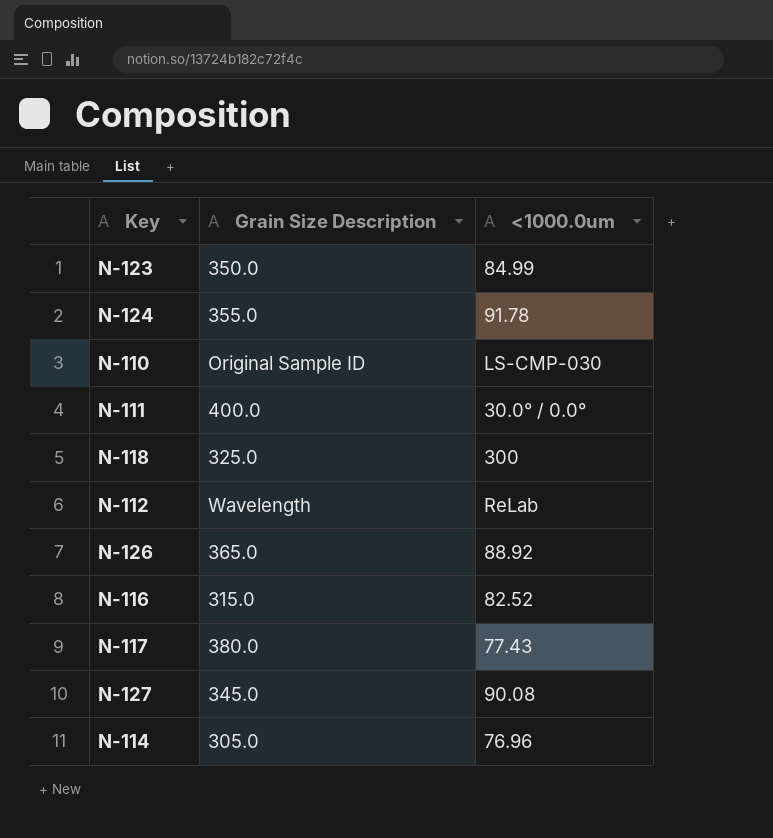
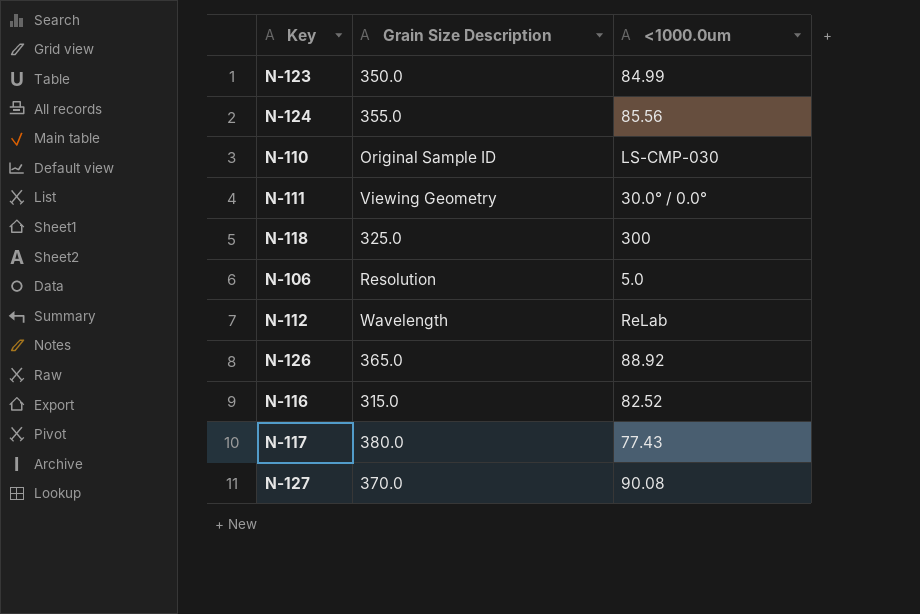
row N-114: 305.0 | 76.96 -> none
N-124 | <1000.0um: 91.78 -> 85.56
N-111 | Grain Size Description: 400.0 -> Viewing Geometry
row N-106: none -> Resolution | 5.0
N-127 | Grain Size Description: 345.0 -> 370.0

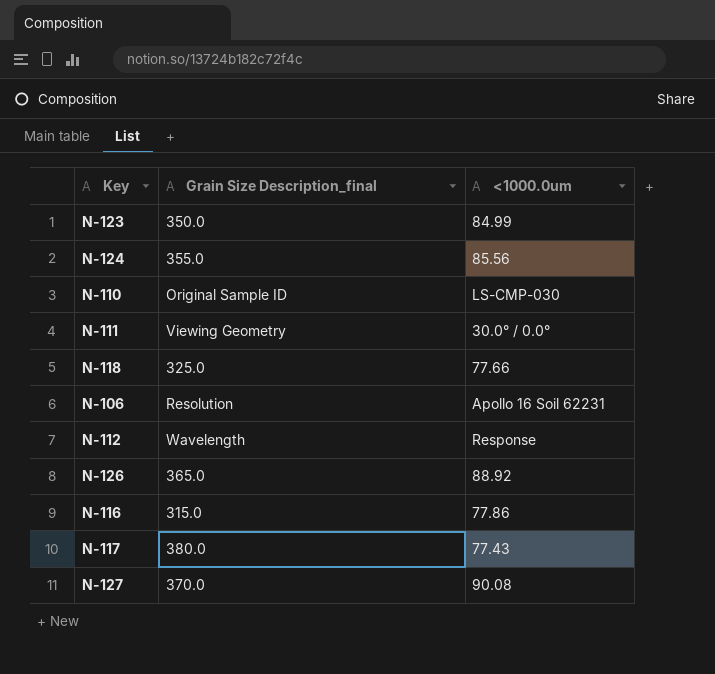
column name: Grain Size Description -> Grain Size Description_final
N-118 | <1000.0um: 300 -> 77.66
N-106 | <1000.0um: 5.0 -> Apollo 16 Soil 62231
N-112 | <1000.0um: ReLab -> Response
N-116 | <1000.0um: 82.52 -> 77.86

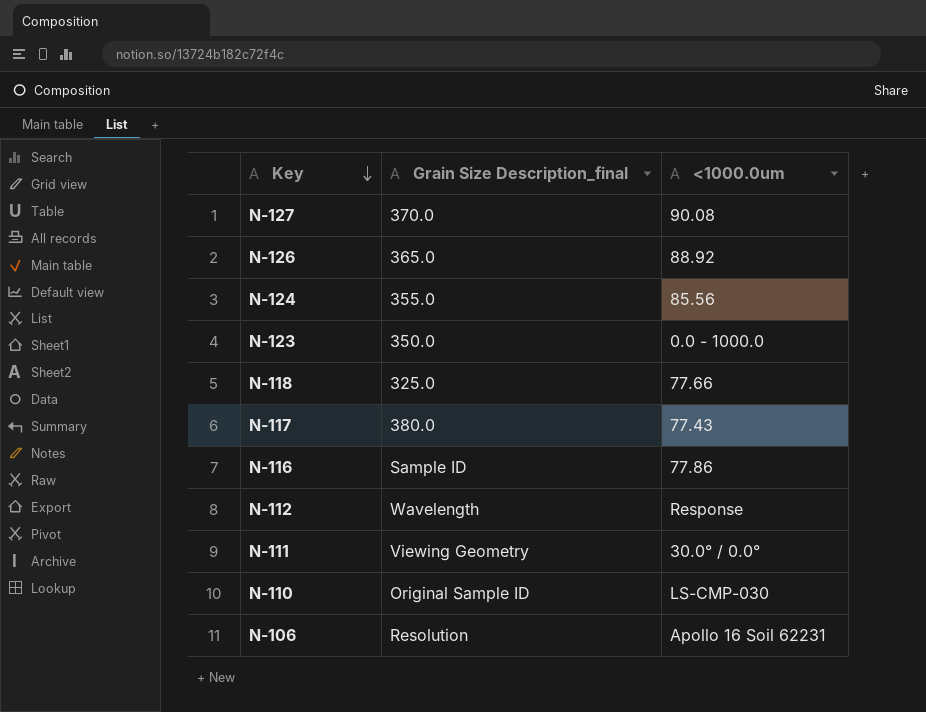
row order: none -> Key descending
N-123 | <1000.0um: 84.99 -> 0.0 - 1000.0
N-116 | Grain Size Description_final: 315.0 -> Sample ID

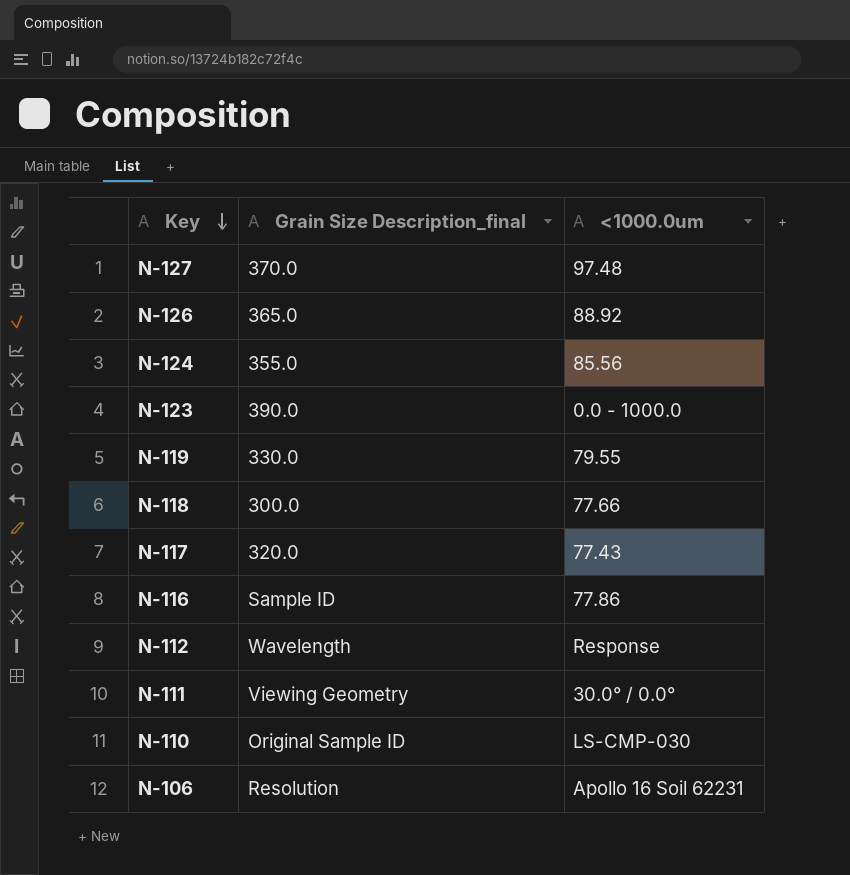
N-127 | <1000.0um: 90.08 -> 97.48
N-123 | Grain Size Description_final: 350.0 -> 390.0
row N-119: none -> 330.0 | 79.55
N-118 | Grain Size Description_final: 325.0 -> 300.0
N-117 | Grain Size Description_final: 380.0 -> 320.0

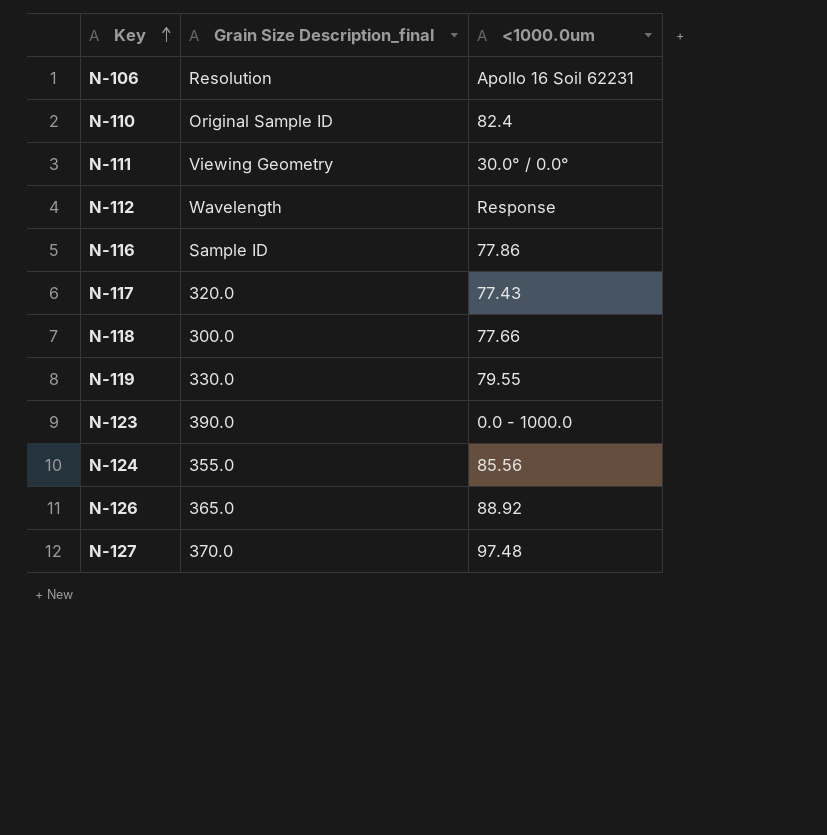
row order: Key descending -> Key ascending
N-110 | <1000.0um: LS-CMP-030 -> 82.4

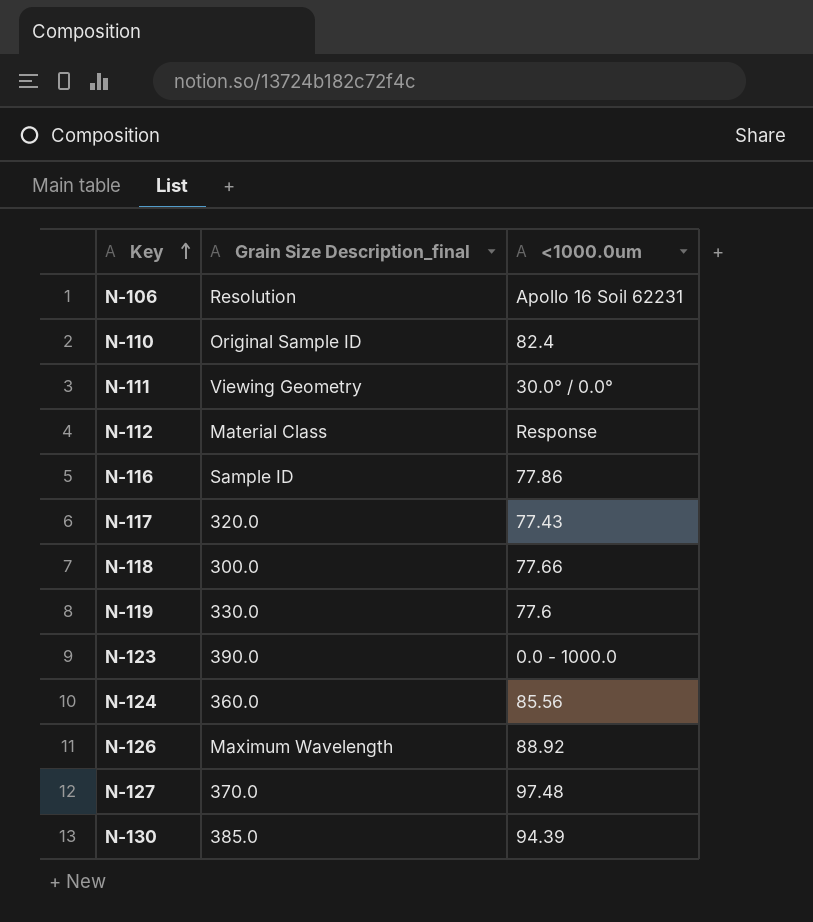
N-112 | Grain Size Description_final: Wavelength -> Material Class
N-119 | <1000.0um: 79.55 -> 77.6
N-124 | Grain Size Description_final: 355.0 -> 360.0
N-126 | Grain Size Description_final: 365.0 -> Maximum Wavelength
row N-130: none -> 385.0 | 94.39

